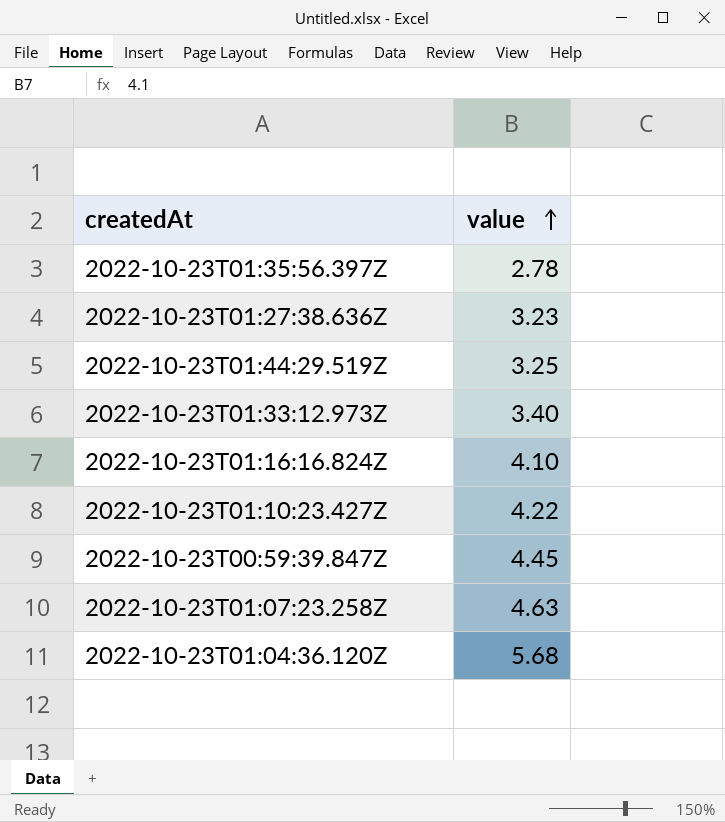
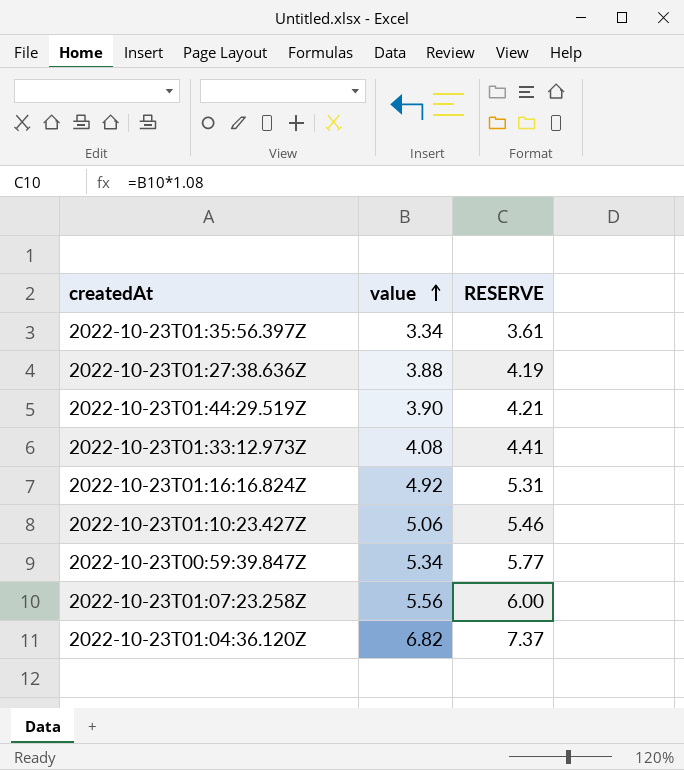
column RESERVE | formula: none -> [value] * 1.08
2022-10-23T01:35:56.397Z | value: 2.78 -> 3.34
2022-10-23T01:27:38.636Z | value: 3.23 -> 3.88
2022-10-23T01:44:29.519Z | value: 3.25 -> 3.90
2022-10-23T01:33:12.973Z | value: 3.40 -> 4.08
2022-10-23T01:16:16.824Z | value: 4.10 -> 4.92
2022-10-23T01:10:23.427Z | value: 4.22 -> 5.06
2022-10-23T00:59:39.847Z | value: 4.45 -> 5.34
2022-10-23T01:07:23.258Z | value: 4.63 -> 5.56
2022-10-23T01:04:36.120Z | value: 5.68 -> 6.82

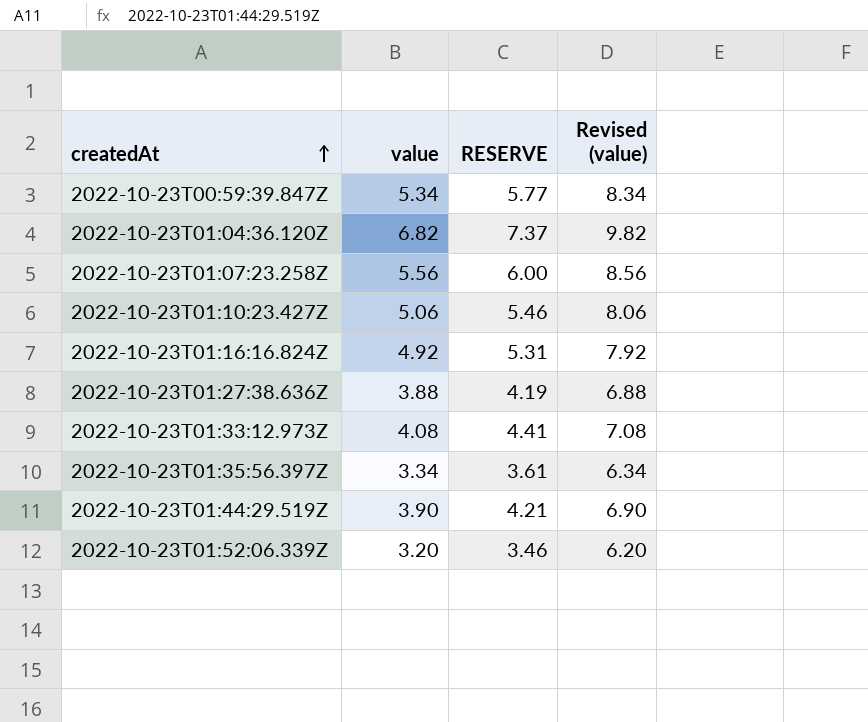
row order: value ascending -> createdAt ascending
column Revised (value) | formula: none -> [value] + 3
row 2022-10-23T01:52:06.339Z: none -> 3.20 | 3.46 | 6.20

